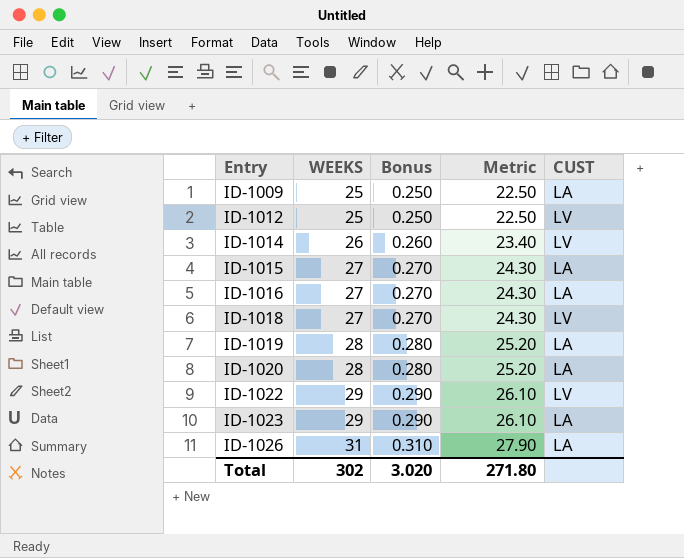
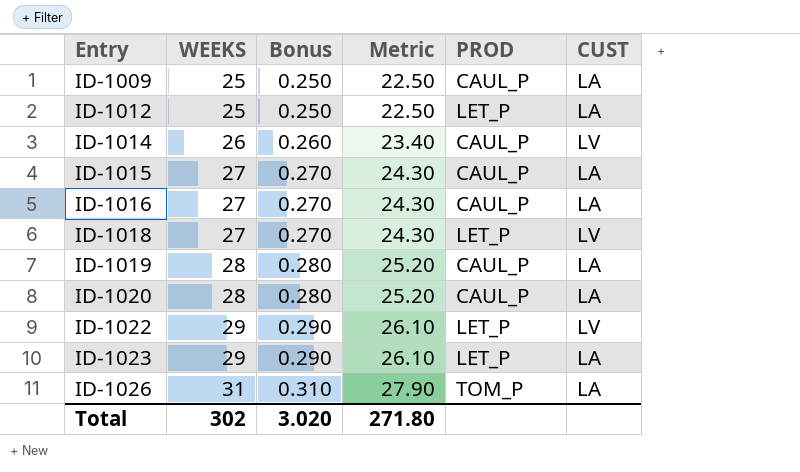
column PROD | position: none -> 5
ID-1012 | CUST: LV -> LA

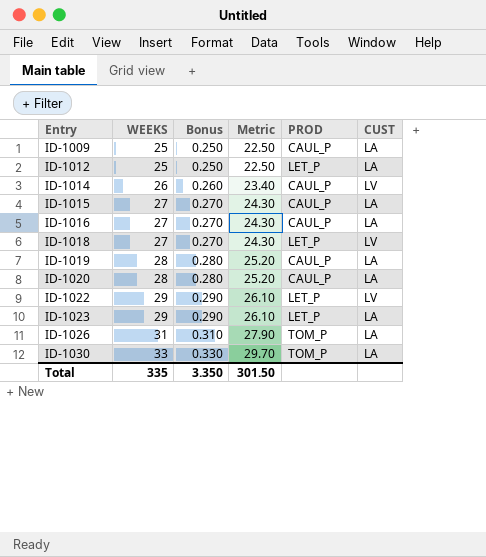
row ID-1030: none -> 33 | 0.330 | 29.70 | TOM_P | LA
Total | WEEKS: 302 -> 335
Total | Bonus: 3.020 -> 3.350
Total | Metric: 271.80 -> 301.50

